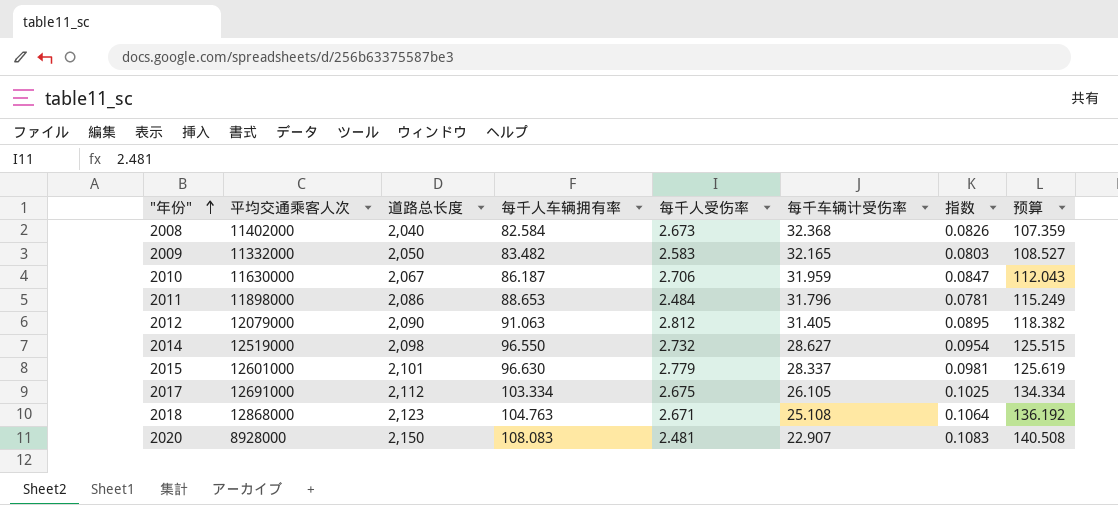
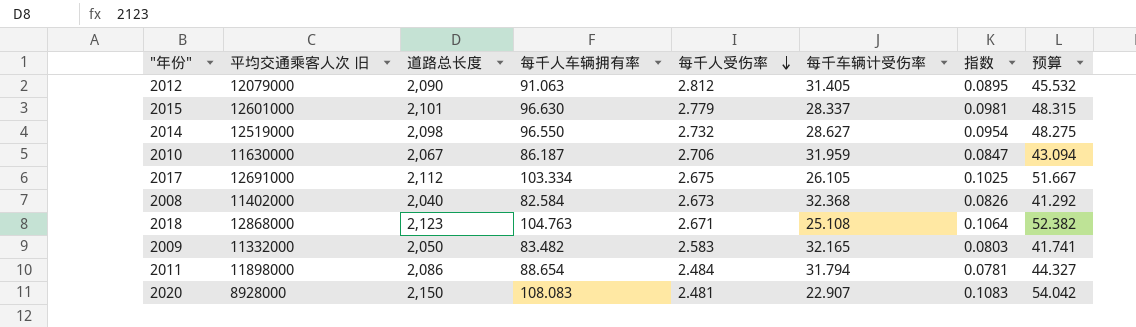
row order: "年份" ascending -> 每千人受伤率 descending
column name: 平均交通乘客人次 -> 平均交通乘客人次 旧
column 预算 | formula: [每千人车辆拥有率] * 1.3 -> [每千人车辆拥有率] * 0.5
2011 | 每千人车辆拥有率: 88.653 -> 88.654
2011 | 每千车辆计受伤率: 31.796 -> 31.794

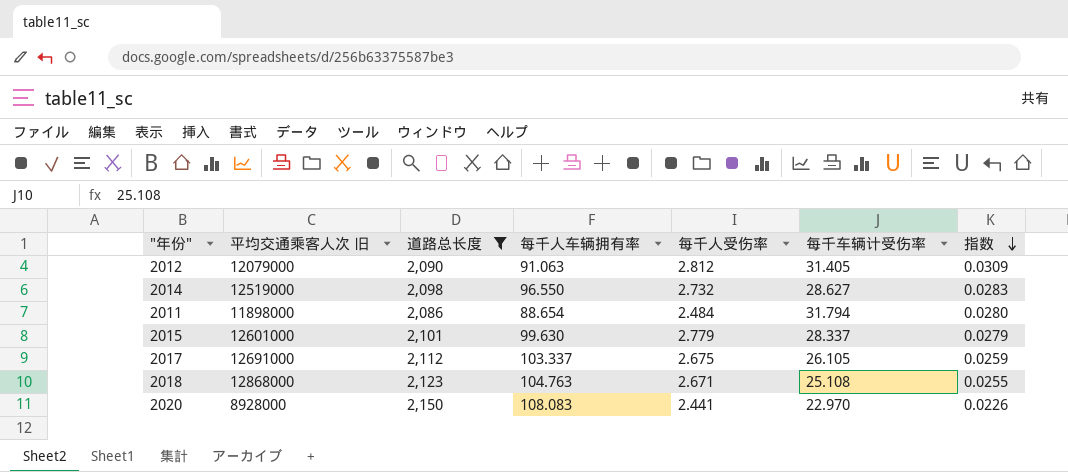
filter: none -> 道路总长度 >= 2,086
row order: 每千人受伤率 descending -> 指数 descending
column 预算 | formula: [每千人车辆拥有率] * 0.5 -> none
column 指数 | formula: [每千人受伤率] / [每千车辆计受伤率] -> [每千人受伤率] / [每千人车辆拥有率]
2015 | 每千人车辆拥有率: 96.630 -> 99.630
2017 | 每千人车辆拥有率: 103.334 -> 103.337
2020 | 每千人受伤率: 2.481 -> 2.441
2020 | 每千车辆计受伤率: 22.907 -> 22.970

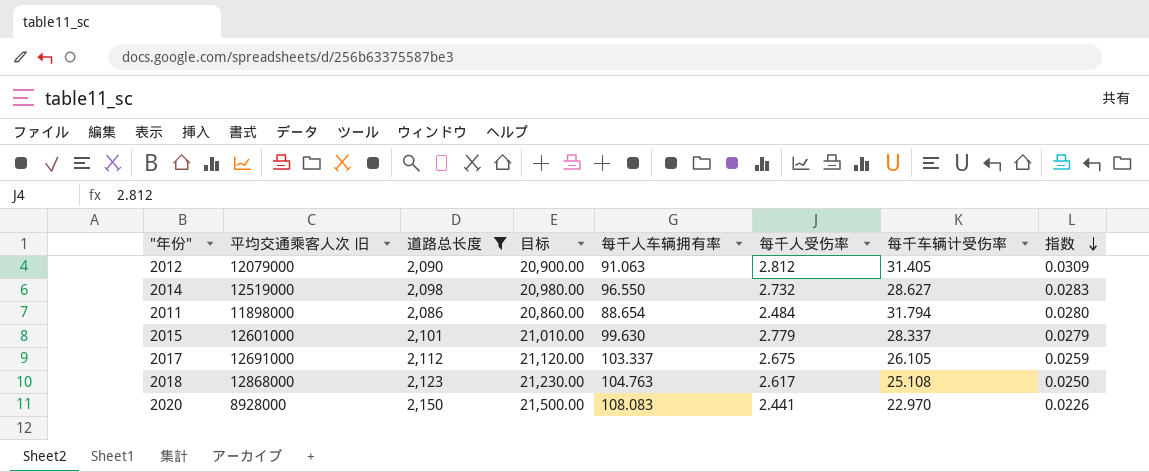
column 目标 | formula: none -> [道路总长度] * 10
2018 | 每千人受伤率: 2.671 -> 2.617
2018 | 指数: 0.0255 -> 0.0250

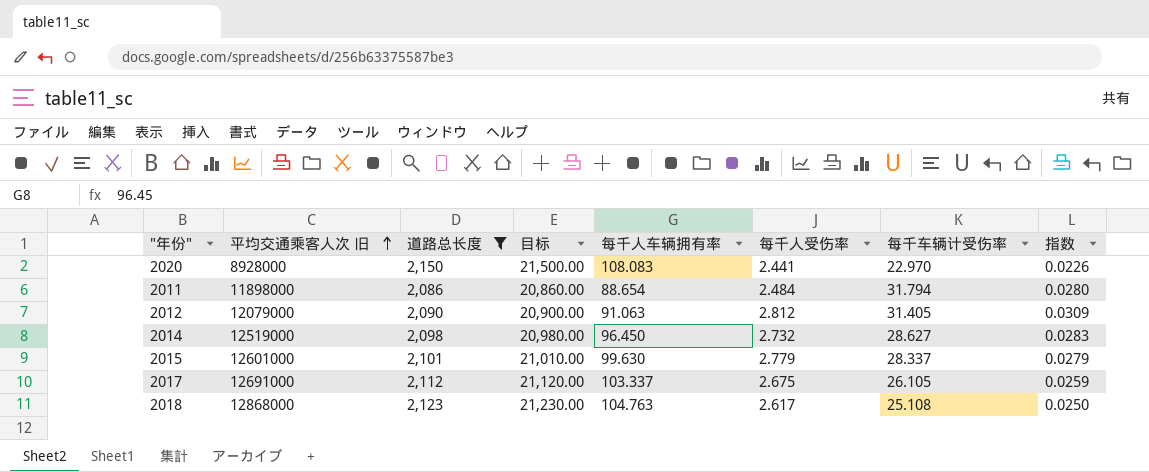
row order: 指数 descending -> 平均交通乘客人次 旧 ascending
2014 | 每千人车辆拥有率: 96.550 -> 96.450

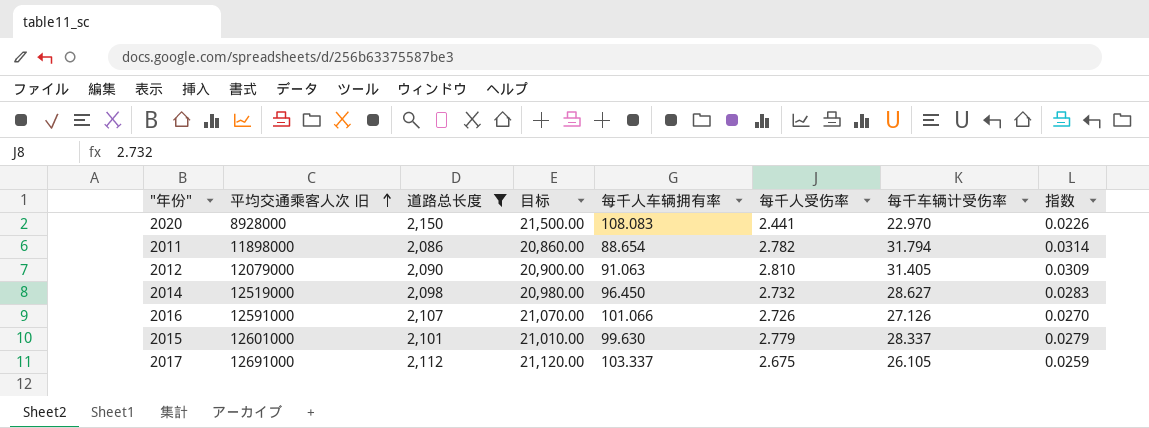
row 2018: 12868000 | 2,123 | 21,230.00 | 104.763 | 2.617 | 25.108 | 0.0250 -> none
2011 | 每千人受伤率: 2.484 -> 2.782
2011 | 指数: 0.0280 -> 0.0314
2012 | 每千人受伤率: 2.812 -> 2.810
row 2016: none -> 12591000 | 2,107 | 21,070.00 | 101.066 | 2.726 | 27.126 | 0.0270

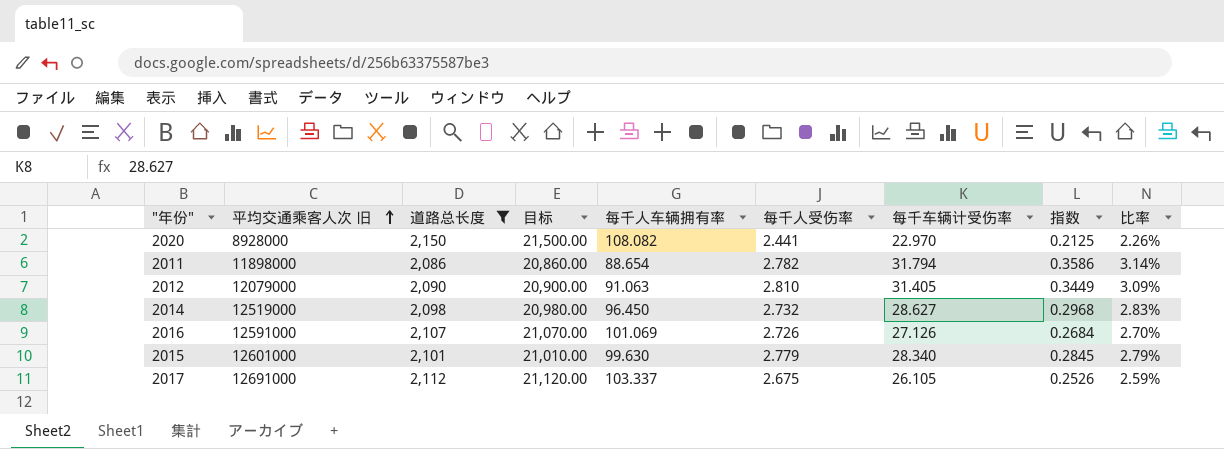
column 指数 | formula: [每千人受伤率] / [每千人车辆拥有率] -> [每千车辆计受伤率] / [每千人车辆拥有率]
column 比率 | formula: none -> [每千人受伤率] / [每千人车辆拥有率]
2020 | 每千人车辆拥有率: 108.083 -> 108.082
2016 | 每千人车辆拥有率: 101.066 -> 101.069
2015 | 每千车辆计受伤率: 28.337 -> 28.340

